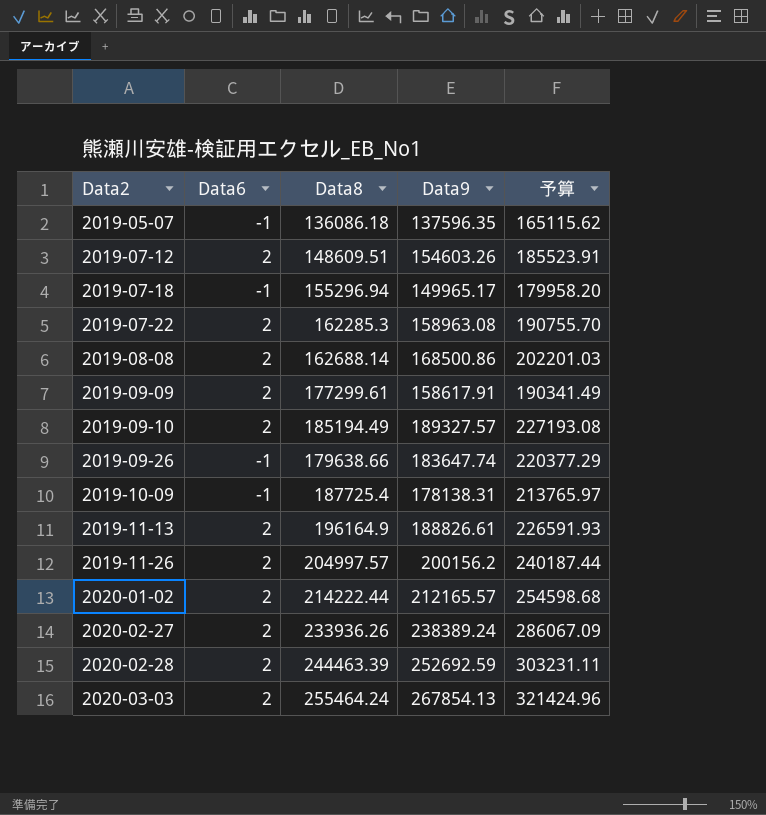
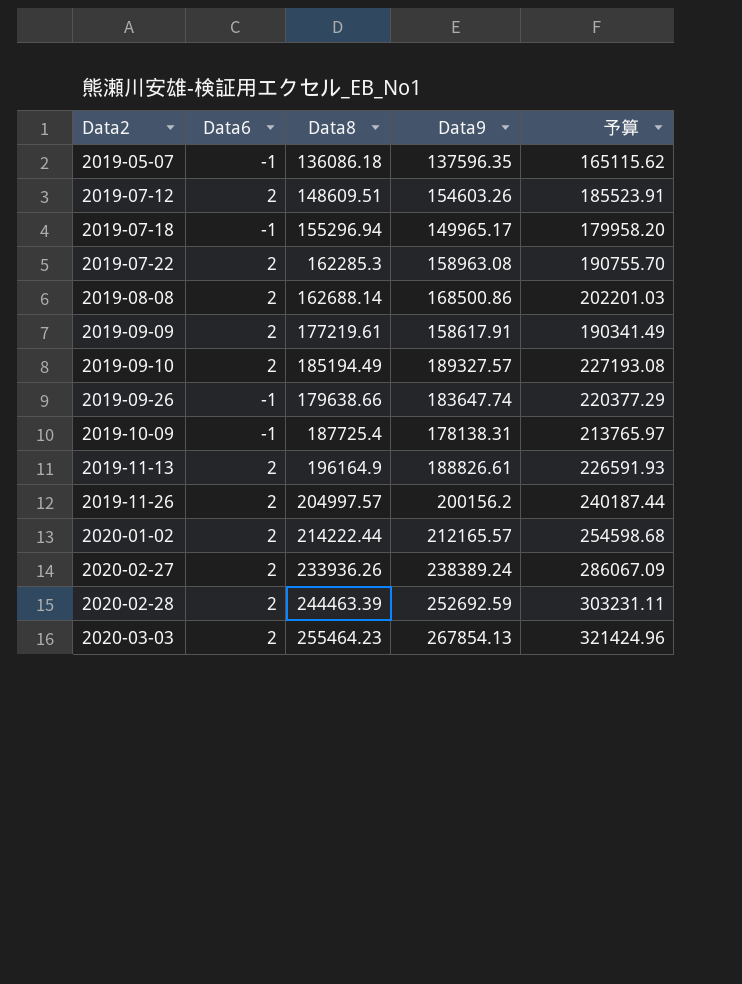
2019-09-09 | Data8: 177299.61 -> 177219.61
2020-03-03 | Data8: 255464.24 -> 255464.23

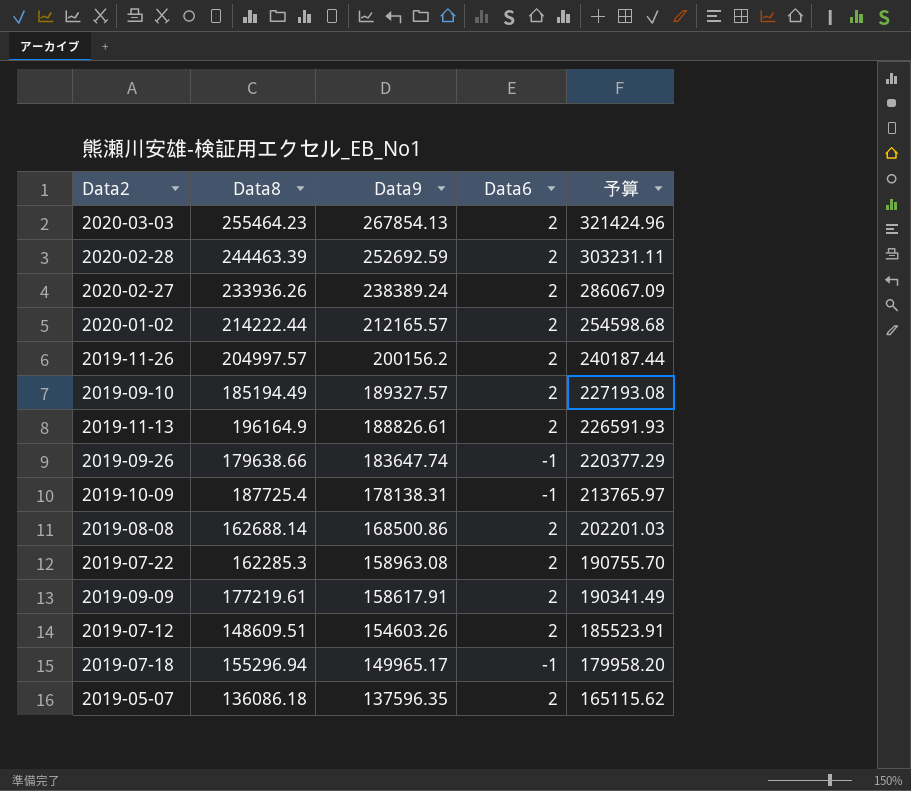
row order: Data2 ascending -> Data9 descending
column Data6 | position: 2 -> 4
2019-05-07 | Data6: -1 -> 2

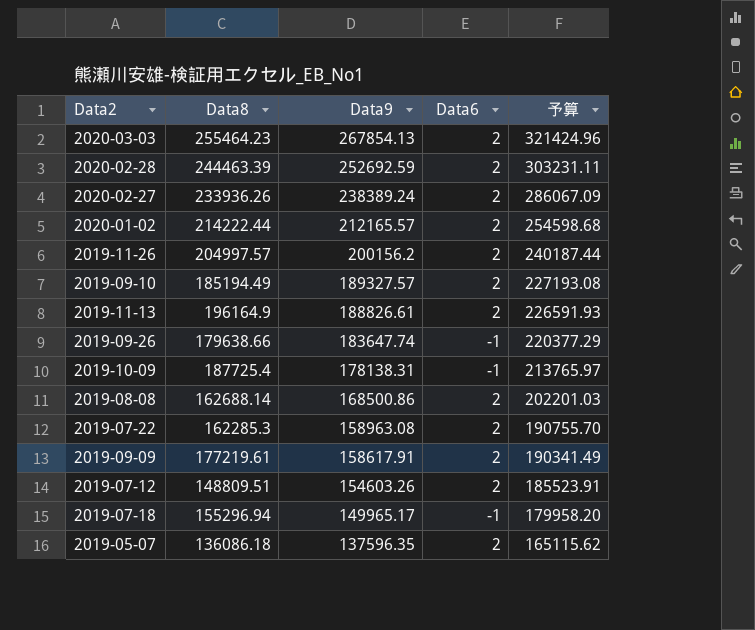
2019-07-12 | Data8: 148609.51 -> 148809.51

